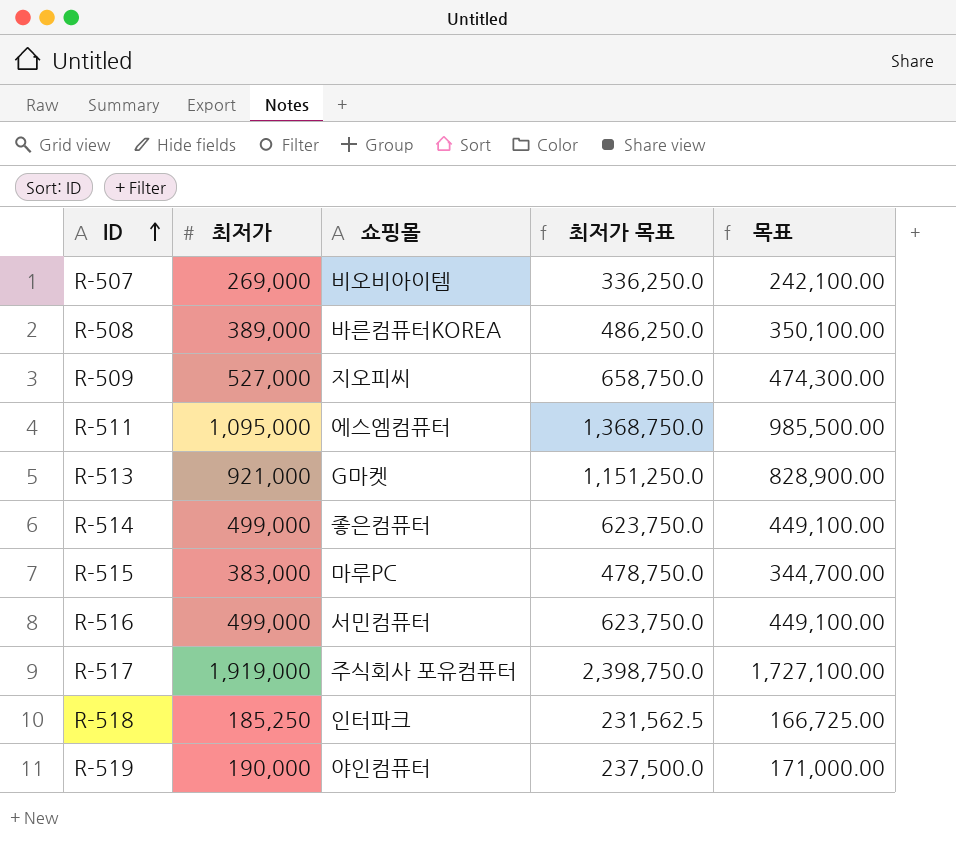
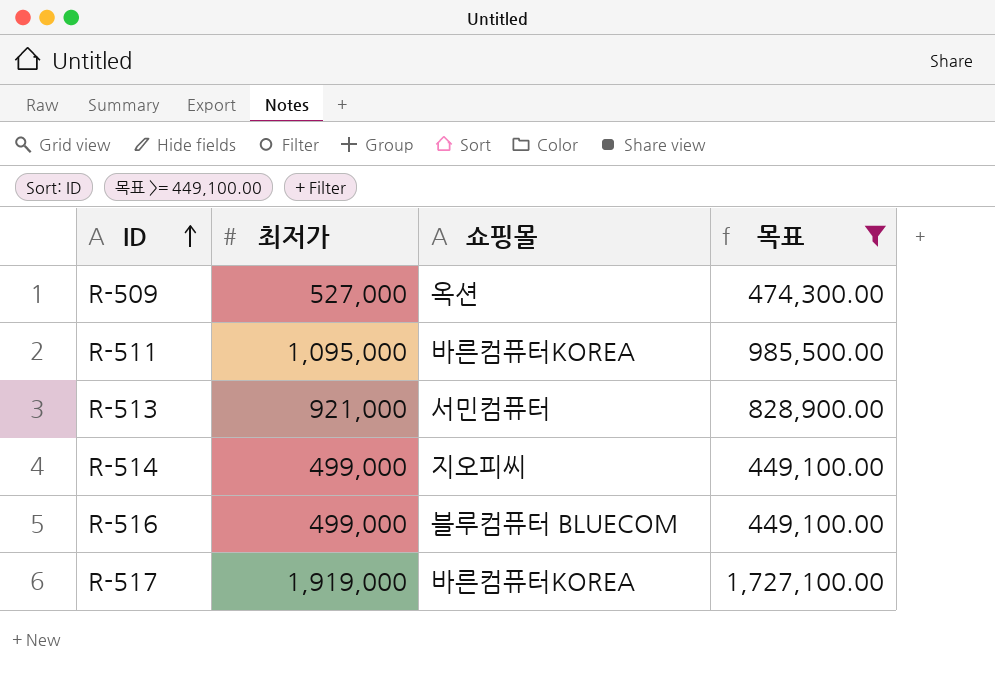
filter: none -> 목표 >= 449,100.00
column 최저가 목표 | formula: [최저가] * 1.25 -> none
R-509 | 쇼핑몰: 지오피씨 -> 옥션
R-511 | 쇼핑몰: 에스엠컴퓨터 -> 바른컴퓨터KOREA
R-513 | 쇼핑몰: G마켓 -> 서민컴퓨터
R-514 | 쇼핑몰: 좋은컴퓨터 -> 지오피씨
R-516 | 쇼핑몰: 서민컴퓨터 -> 블루컴퓨터 BLUECOM
R-517 | 쇼핑몰: 주식회사 포유컴퓨터 -> 바른컴퓨터KOREA

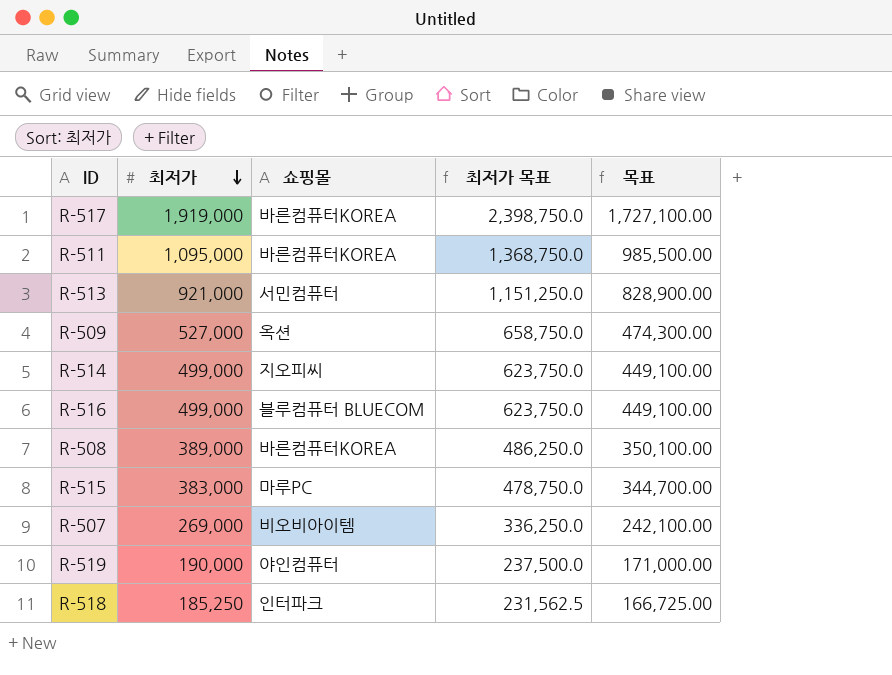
filter: 목표 >= 449,100.00 -> none
row order: ID ascending -> 최저가 descending
column 최저가 목표 | formula: none -> [최저가] * 1.25

